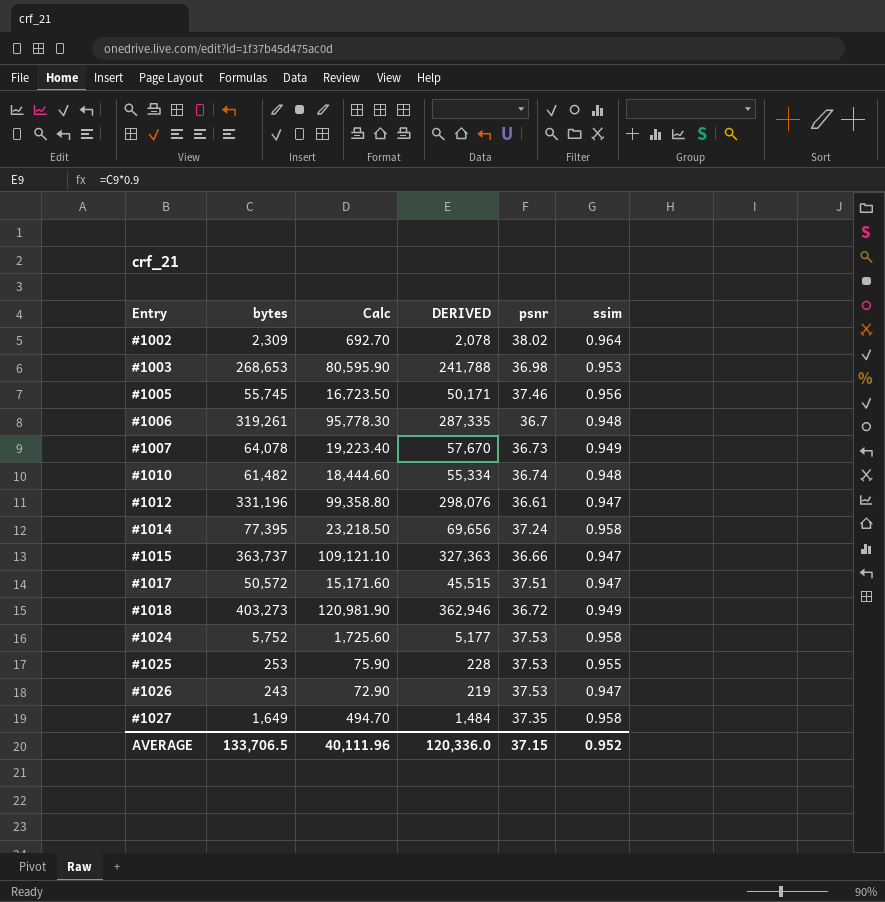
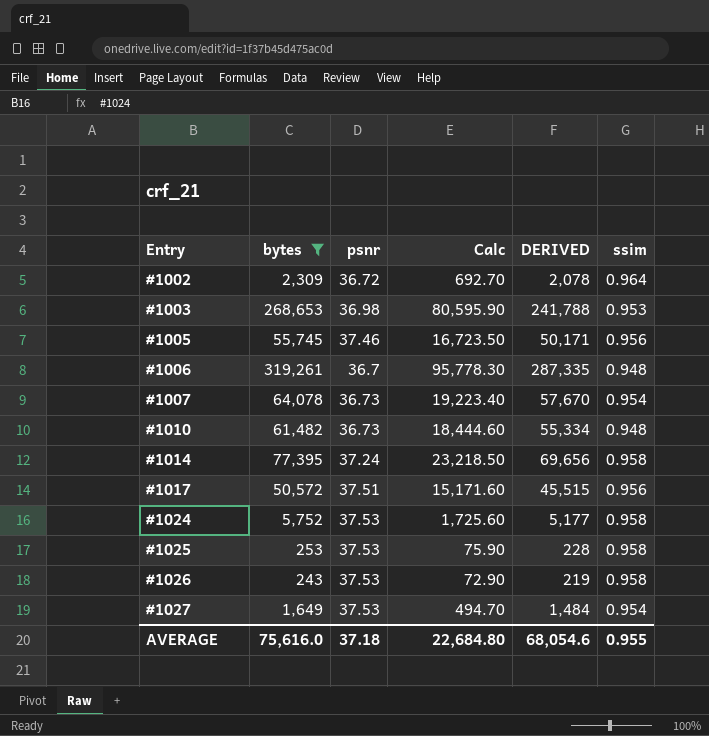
filter: none -> bytes <= 319,261
column psnr | position: 5 -> 3
#1002 | psnr: 38.02 -> 36.72
#1007 | ssim: 0.949 -> 0.954
#1010 | psnr: 36.74 -> 36.73
#1017 | ssim: 0.947 -> 0.956
#1025 | ssim: 0.955 -> 0.958
#1026 | ssim: 0.947 -> 0.958
#1027 | psnr: 37.35 -> 37.53
#1027 | ssim: 0.958 -> 0.954
AVERAGE | bytes: 133,706.5 -> 75,616.0
AVERAGE | psnr: 37.15 -> 37.18
AVERAGE | Calc: 40,111.96 -> 22,684.80
AVERAGE | DERIVED: 120,336.0 -> 68,054.6
AVERAGE | ssim: 0.952 -> 0.955

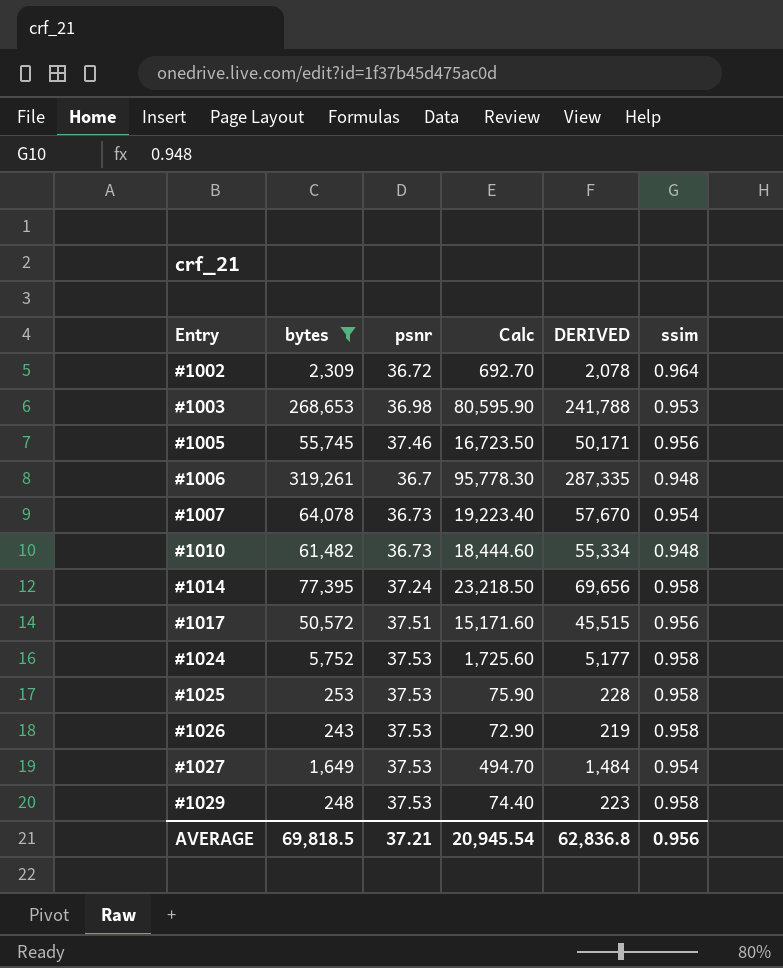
row #1029: none -> 248 | 37.53 | 74.40 | 223 | 0.958
AVERAGE | bytes: 75,616.0 -> 69,818.5
AVERAGE | psnr: 37.18 -> 37.21
AVERAGE | Calc: 22,684.80 -> 20,945.54
AVERAGE | DERIVED: 68,054.6 -> 62,836.8
AVERAGE | ssim: 0.955 -> 0.956

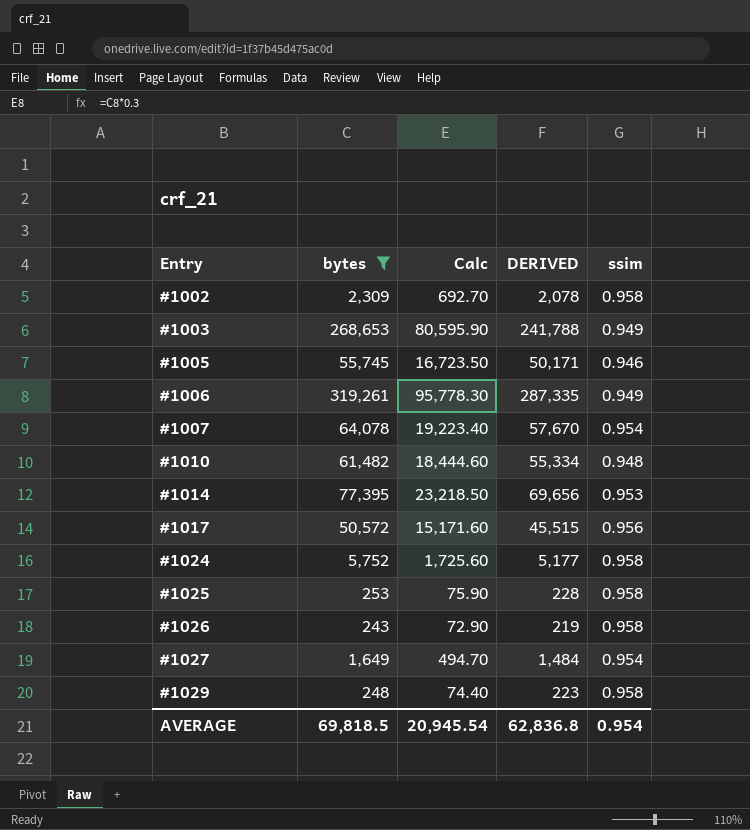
column psnr | position: 3 -> none
#1002 | ssim: 0.964 -> 0.958
#1003 | ssim: 0.953 -> 0.949
#1005 | ssim: 0.956 -> 0.946
#1006 | ssim: 0.948 -> 0.949
#1014 | ssim: 0.958 -> 0.953
AVERAGE | ssim: 0.956 -> 0.954

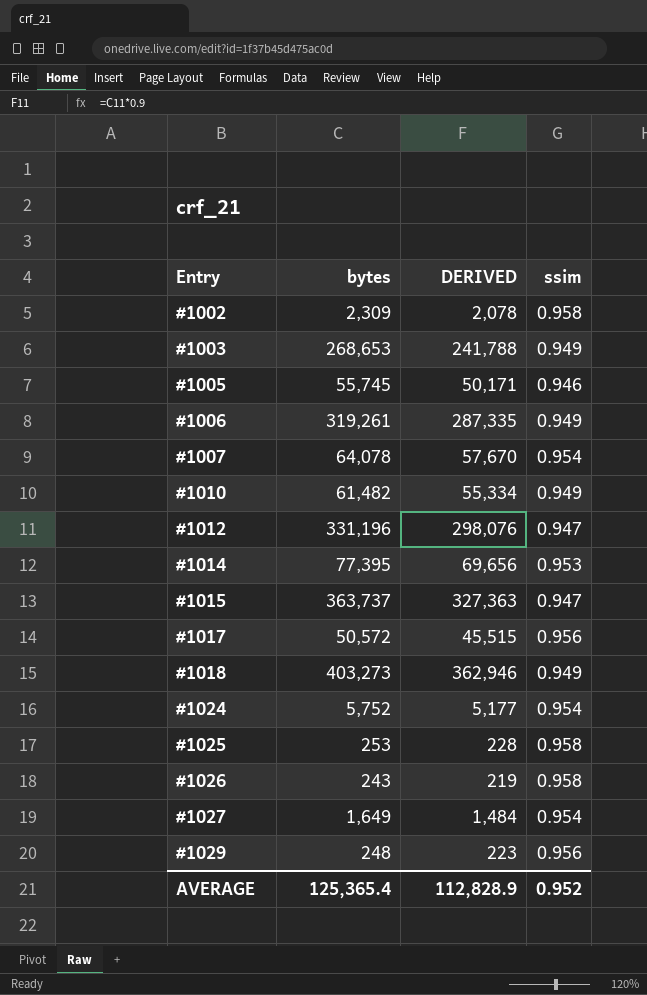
filter: bytes <= 319,261 -> none
column Calc | formula: [bytes] * 0.3 -> none
#1010 | ssim: 0.948 -> 0.949
#1024 | ssim: 0.958 -> 0.954
#1029 | ssim: 0.958 -> 0.956
AVERAGE | bytes: 69,818.5 -> 125,365.4
AVERAGE | DERIVED: 62,836.8 -> 112,828.9
AVERAGE | ssim: 0.954 -> 0.952

